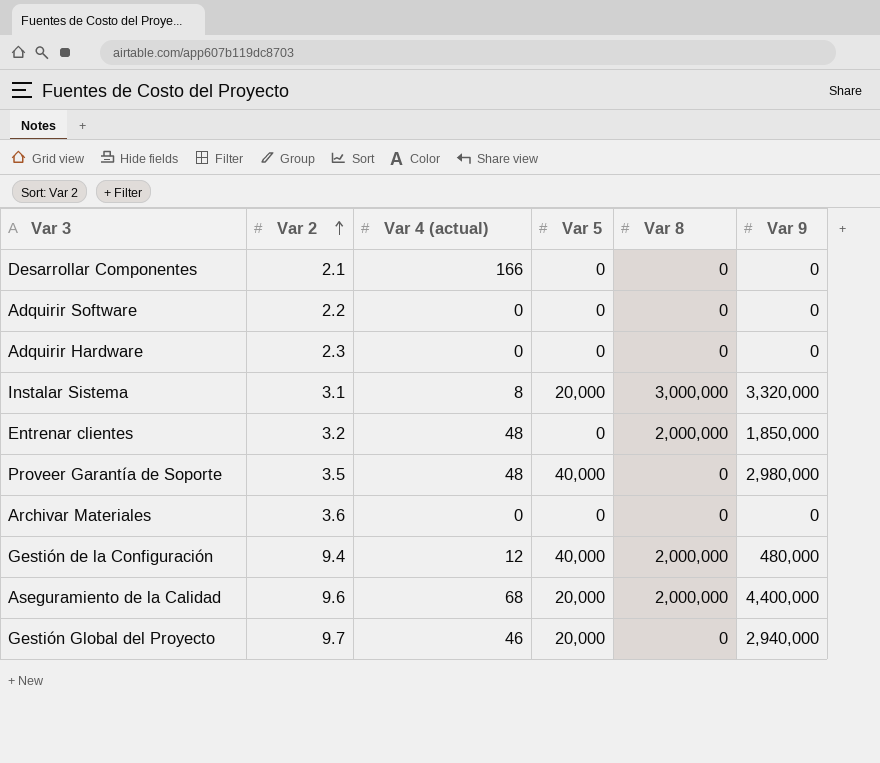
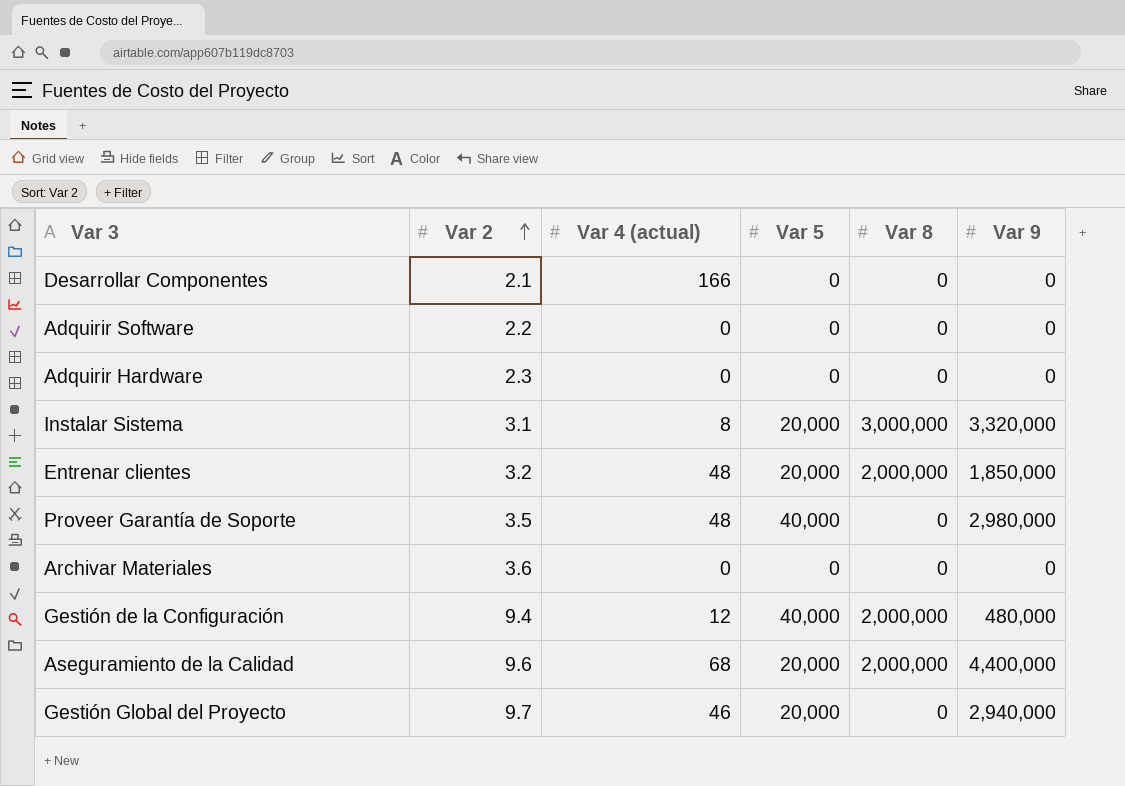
Entrenar clientes | Var 5: 0 -> 20,000

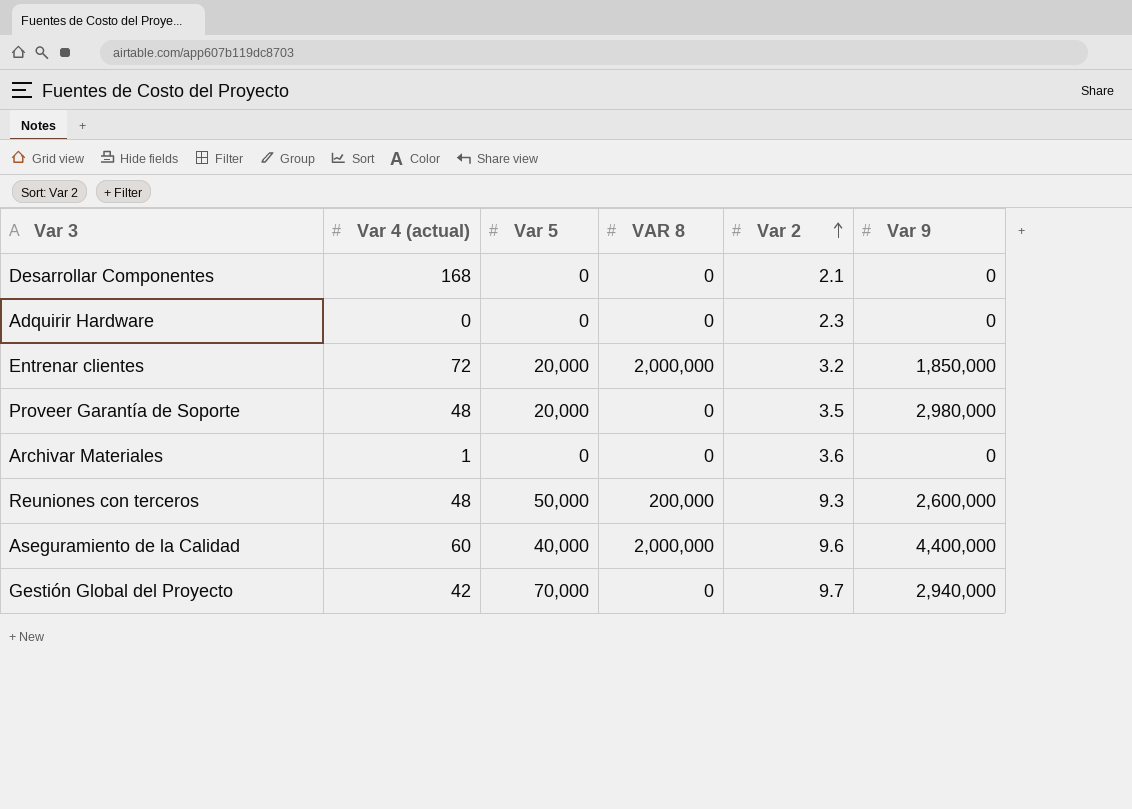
column name: Var 8 -> VAR 8
column Var 2 | position: 2 -> 5
row Adquirir Software: 2.2 | 0 | 0 | 0 | 0 -> none
row Instalar Sistema: 3.1 | 8 | 20,000 | 3,000,000 | 3,320,000 -> none
row Gestión de la Configuración: 9.4 | 12 | 40,000 | 2,000,000 | 480,000 -> none
Desarrollar Componentes | Var 4 (actual): 166 -> 168
Entrenar clientes | Var 4 (actual): 48 -> 72
Proveer Garantía de Soporte | Var 5: 40,000 -> 20,000
Archivar Materiales | Var 4 (actual): 0 -> 1
row Reuniones con terceros: none -> 48 | 50,000 | 200,000 | 9.3 | 2,600,000
Aseguramiento de la Calidad | Var 4 (actual): 68 -> 60
Aseguramiento de la Calidad | Var 5: 20,000 -> 40,000
Gestión Global del Proyecto | Var 4 (actual): 46 -> 42
Gestión Global del Proyecto | Var 5: 20,000 -> 70,000

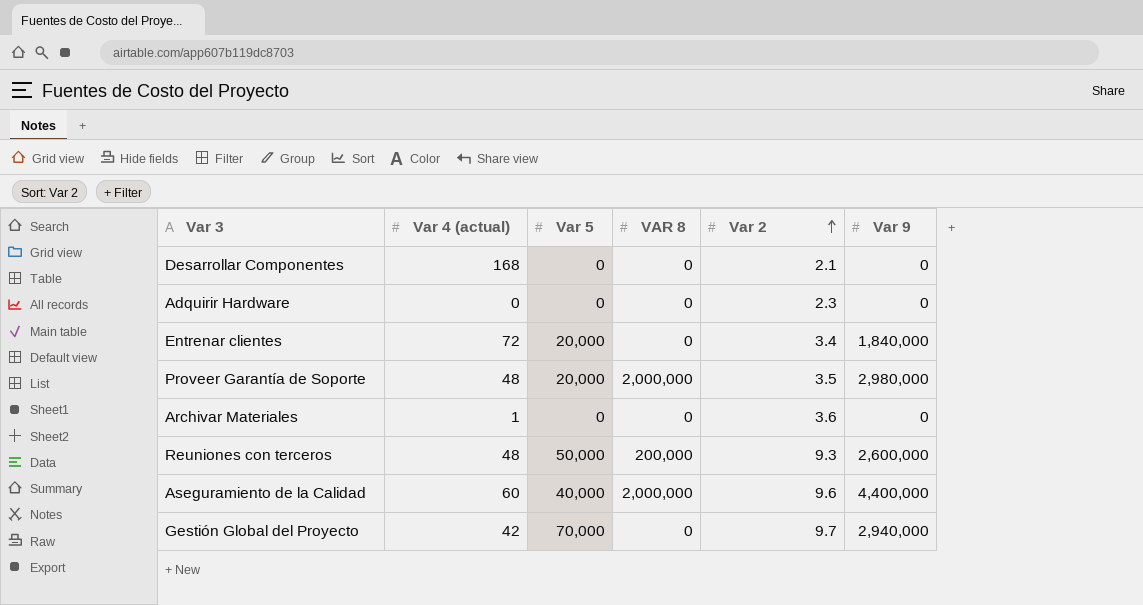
Entrenar clientes | VAR 8: 2,000,000 -> 0
Entrenar clientes | Var 2: 3.2 -> 3.4
Entrenar clientes | Var 9: 1,850,000 -> 1,840,000
Proveer Garantía de Soporte | VAR 8: 0 -> 2,000,000

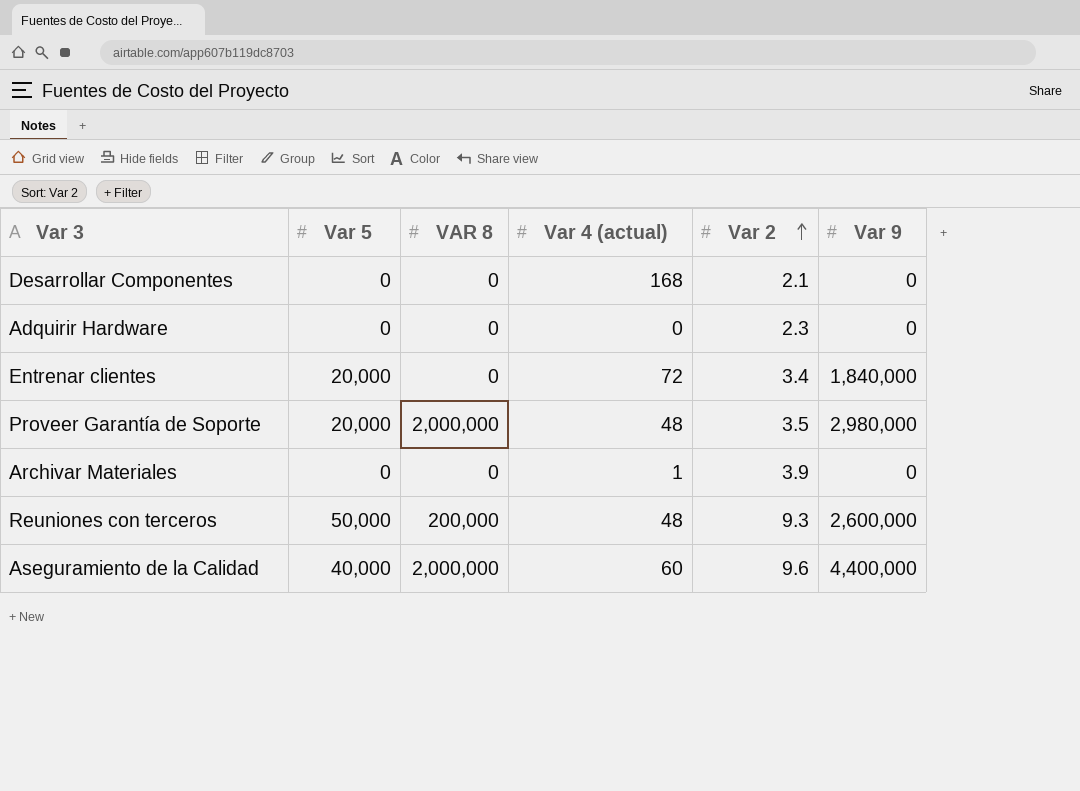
column Var 4 (actual) | position: 2 -> 4
row Gestión Global del Proyecto: 42 | 70,000 | 0 | 9.7 | 2,940,000 -> none
Archivar Materiales | Var 2: 3.6 -> 3.9

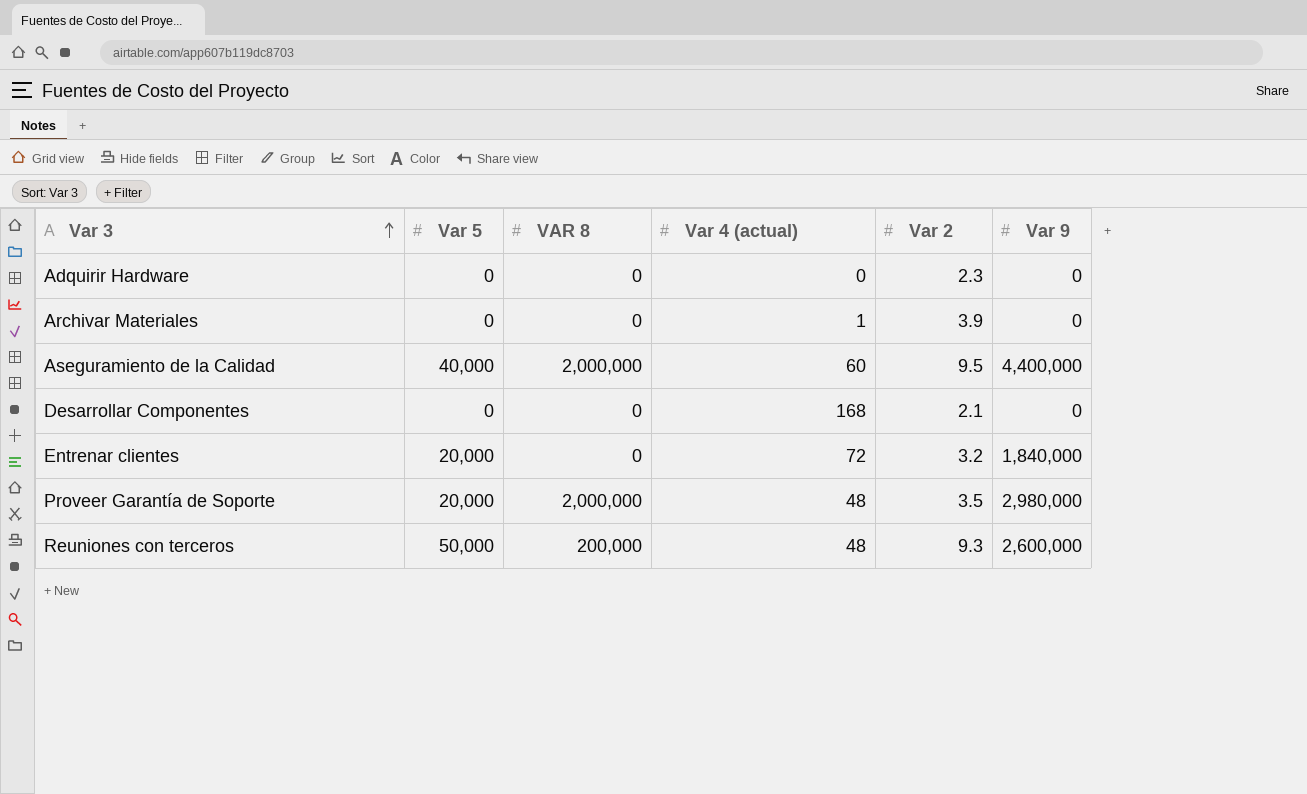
row order: Var 2 ascending -> Var 3 ascending
Aseguramiento de la Calidad | Var 2: 9.6 -> 9.5
Entrenar clientes | Var 2: 3.4 -> 3.2

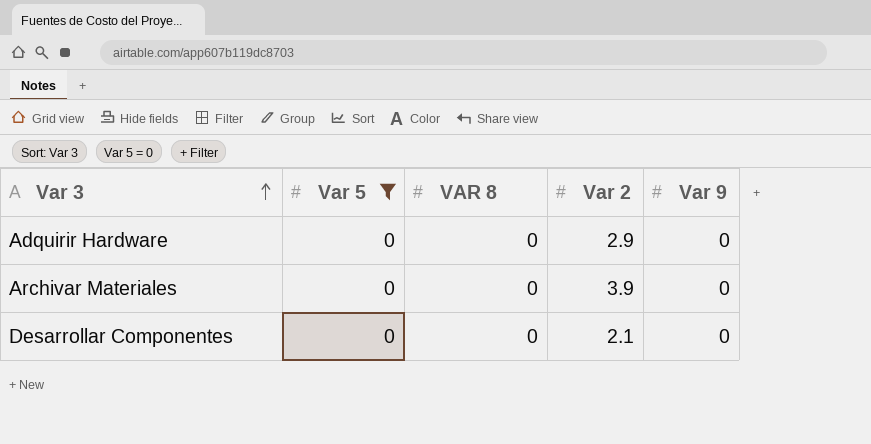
filter: none -> Var 5 = 0
column Var 4 (actual) | position: 4 -> none
Adquirir Hardware | Var 2: 2.3 -> 2.9

